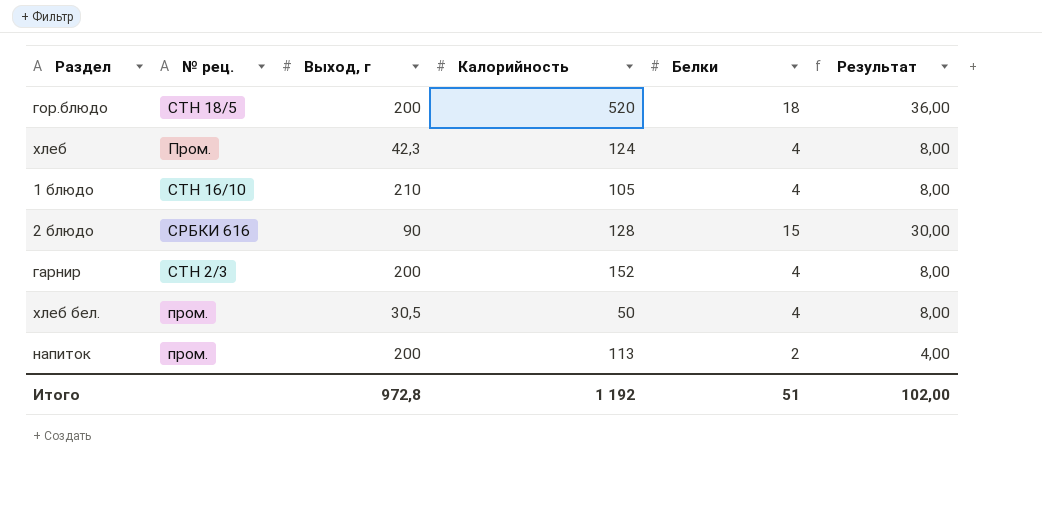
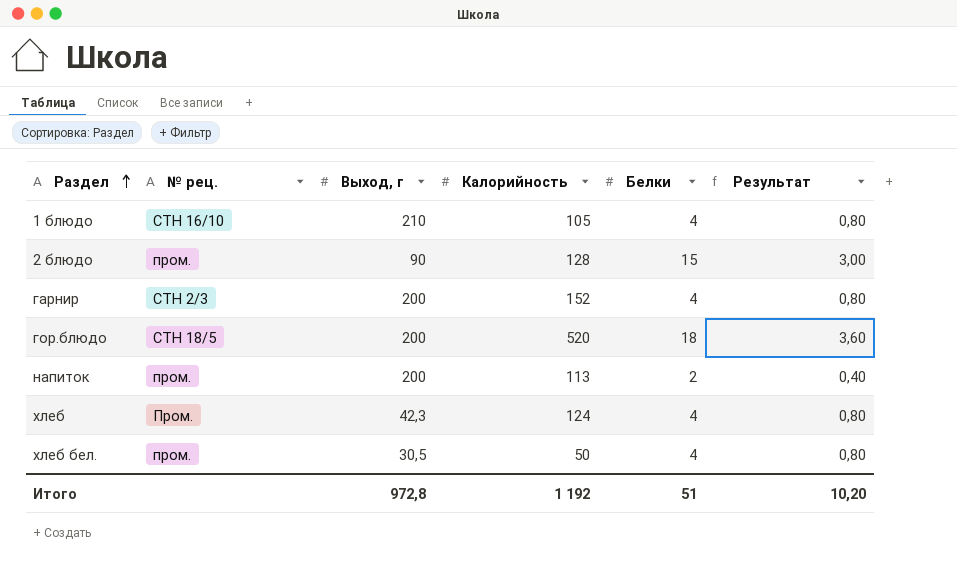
row order: none -> Раздел ascending
column Результат | formula: [Белки] * 2 -> [Белки] * 0,2
2 блюдо | № рец.: СРБКИ 616 -> пром.
Итого | Результат: 102,00 -> 10,20

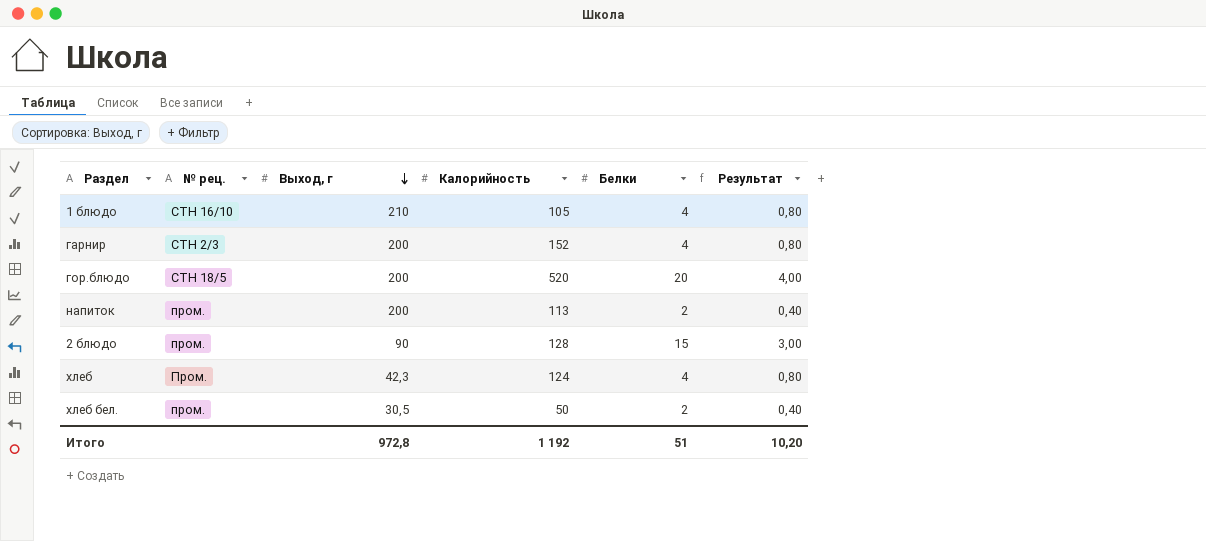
row order: Раздел ascending -> Выход, г descending
гор.блюдо | Белки: 18 -> 20
гор.блюдо | Результат: 3,60 -> 4,00
хлеб бел. | Белки: 4 -> 2
хлеб бел. | Результат: 0,80 -> 0,40

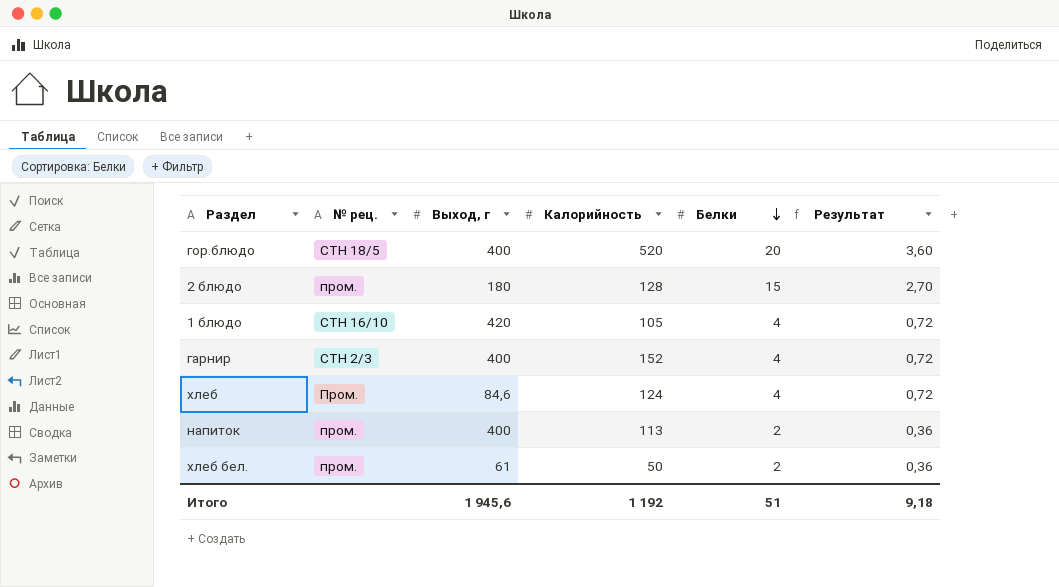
row order: Выход, г descending -> Белки descending
column Результат | formula: [Белки] * 0,2 -> [Белки] * 0,18
гор.блюдо | Выход, г: 200 -> 400
2 блюдо | Выход, г: 90 -> 180
1 блюдо | Выход, г: 210 -> 420
гарнир | Выход, г: 200 -> 400
хлеб | Выход, г: 42,3 -> 84,6
напиток | Выход, г: 200 -> 400
хлеб бел. | Выход, г: 30,5 -> 61
Итого | Выход, г: 972,8 -> 1 945,6
Итого | Результат: 10,20 -> 9,18

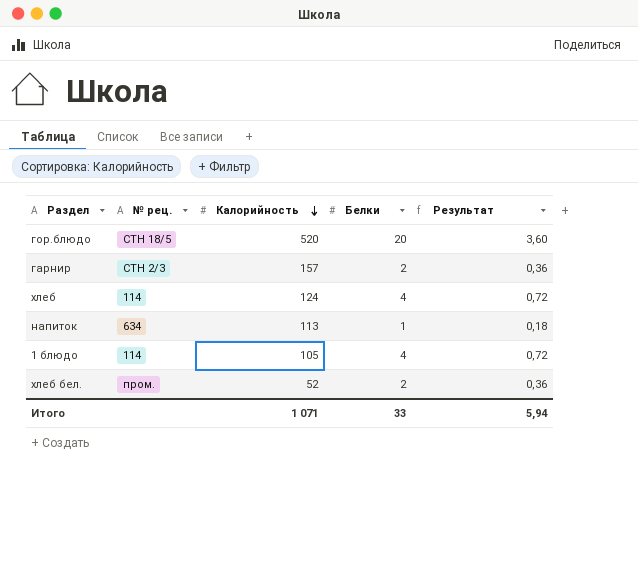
row order: Белки descending -> Калорийность descending
column Выход, г | position: 3 -> none
row 2 блюдо: пром. | 180 | 128 | 15 | 2,70 -> none
гарнир | Калорийность: 152 -> 157
гарнир | Белки: 4 -> 2
гарнир | Результат: 0,72 -> 0,36
хлеб | № рец.: Пром. -> 114
напиток | № рец.: пром. -> 634
напиток | Белки: 2 -> 1
напиток | Результат: 0,36 -> 0,18
1 блюдо | № рец.: СТН 16/10 -> 114
хлеб бел. | Калорийность: 50 -> 52
Итого | Калорийность: 1 192 -> 1 071
Итого | Белки: 51 -> 33
Итого | Результат: 9,18 -> 5,94

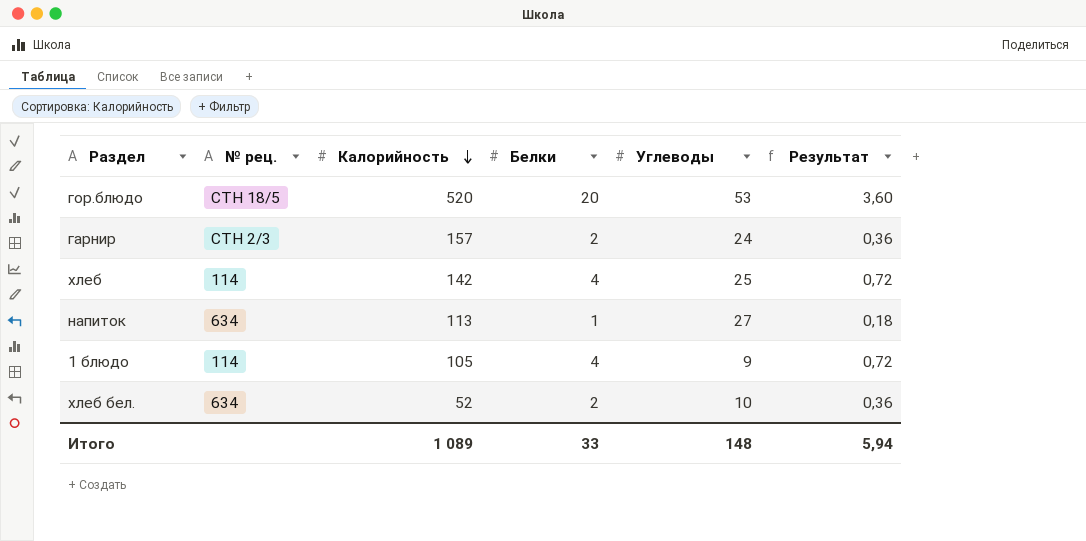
column Углеводы | position: none -> 5
хлеб | Калорийность: 124 -> 142
хлеб бел. | № рец.: пром. -> 634
Итого | Калорийность: 1 071 -> 1 089

